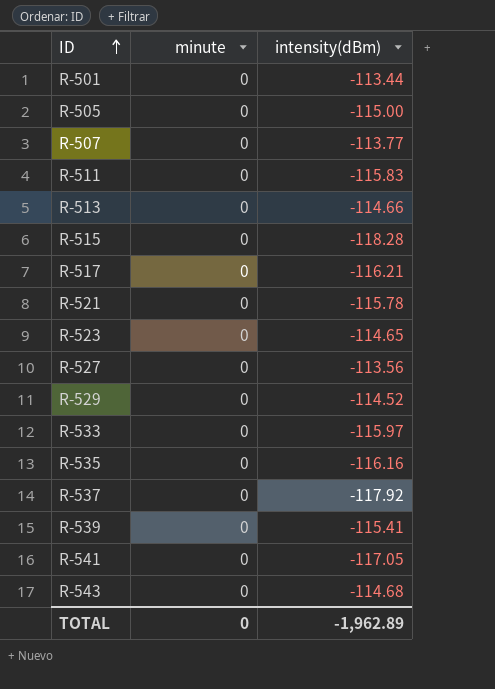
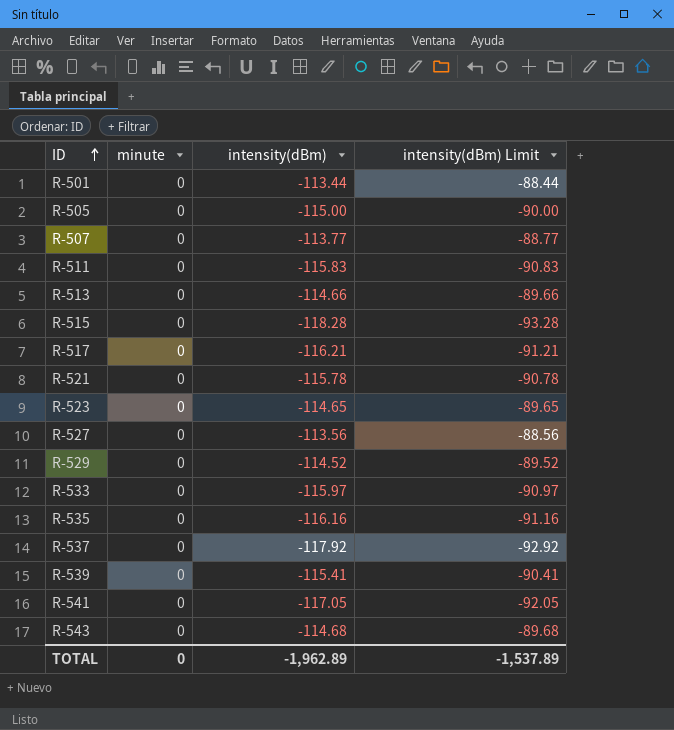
column intensity(dBm) Limit | formula: none -> [intensity(dBm)] + 25

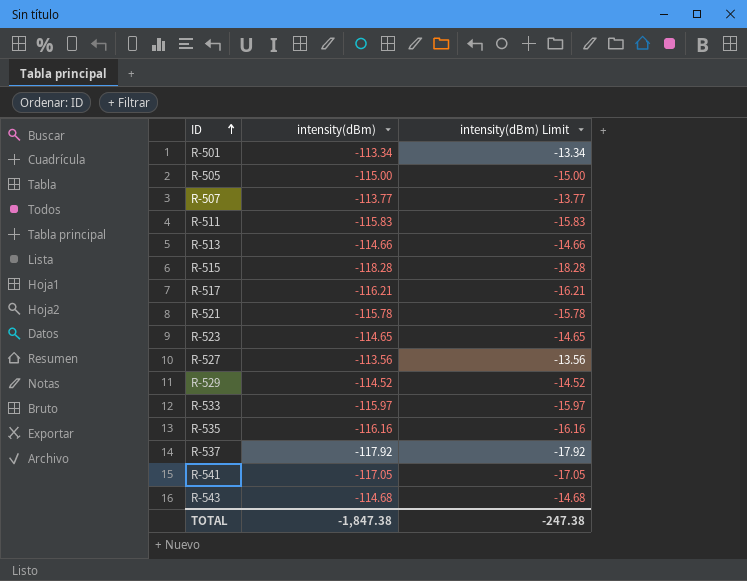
column minute | position: 2 -> none
column intensity(dBm) Limit | formula: [intensity(dBm)] + 25 -> [intensity(dBm)] + 100
row R-539: 0 | -115.41 | -90.41 -> none
R-501 | intensity(dBm): -113.44 -> -113.34
TOTAL | intensity(dBm): -1,962.89 -> -1,847.38
TOTAL | intensity(dBm) Limit: -1,537.89 -> -247.38

